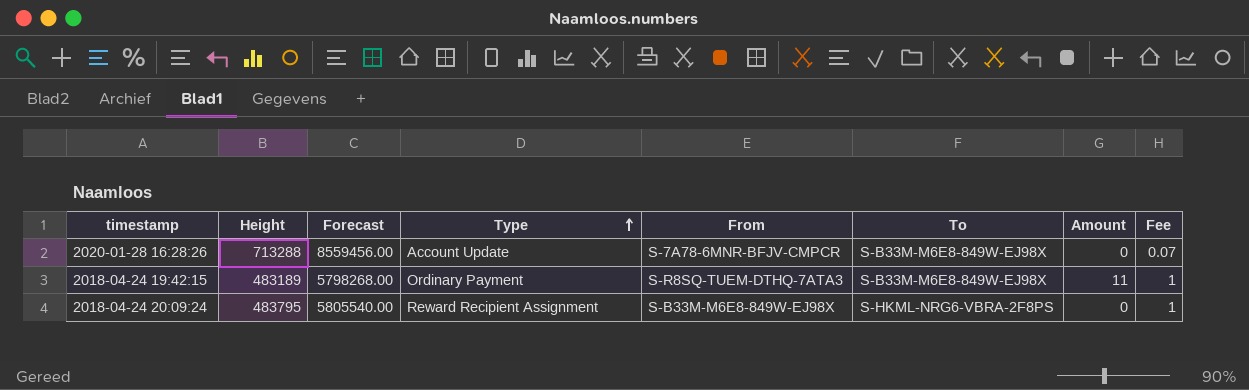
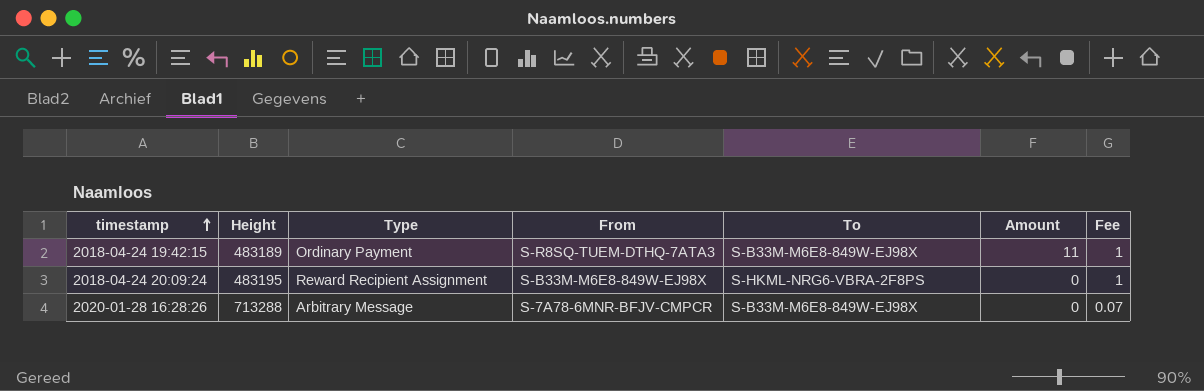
row order: Type ascending -> timestamp ascending
column Forecast | formula: [Height] * 12 -> none
2018-04-24 20:09:24 | Height: 483795 -> 483195
2020-01-28 16:28:26 | Type: Account Update -> Arbitrary Message

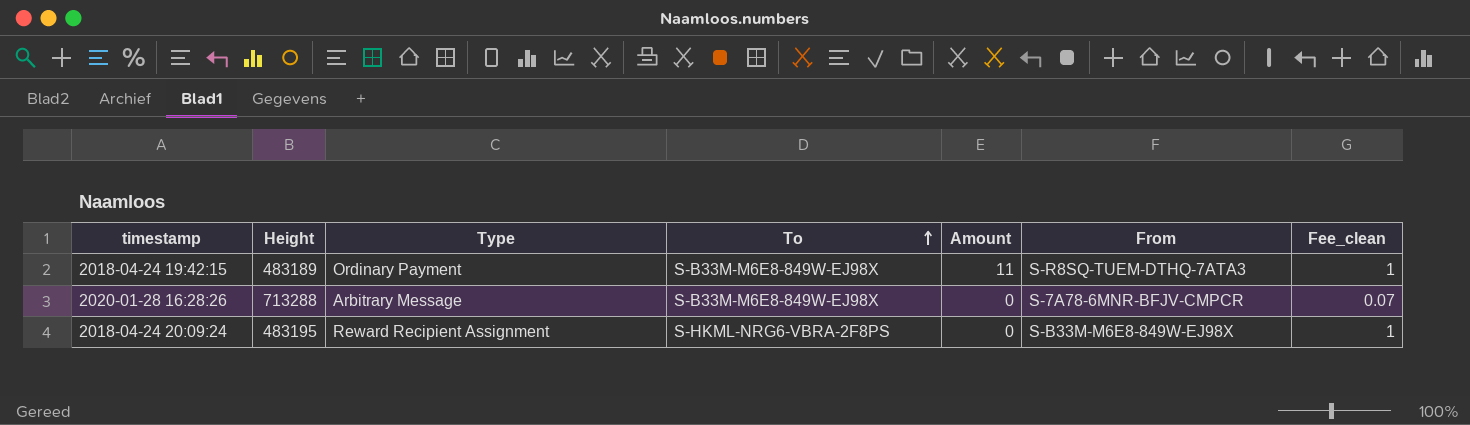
row order: timestamp ascending -> To ascending
column From | position: 4 -> 6
column name: Fee -> Fee_clean

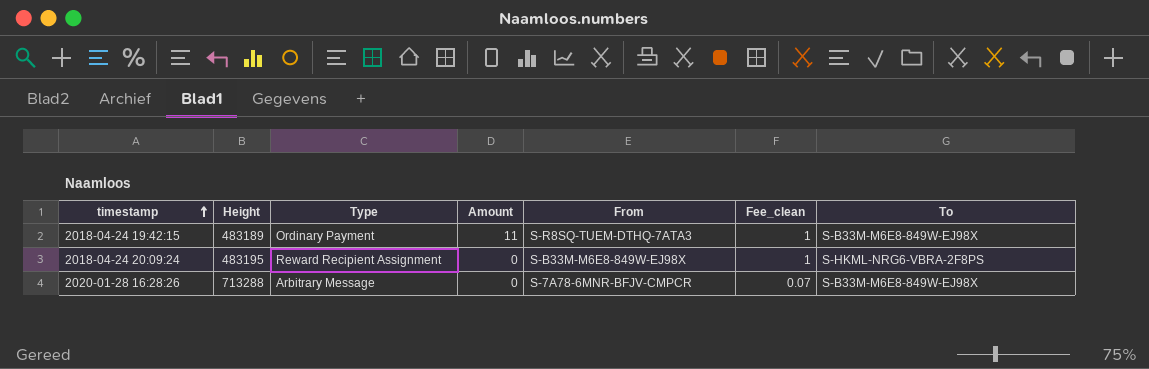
row order: To ascending -> timestamp ascending
column To | position: 4 -> 7

